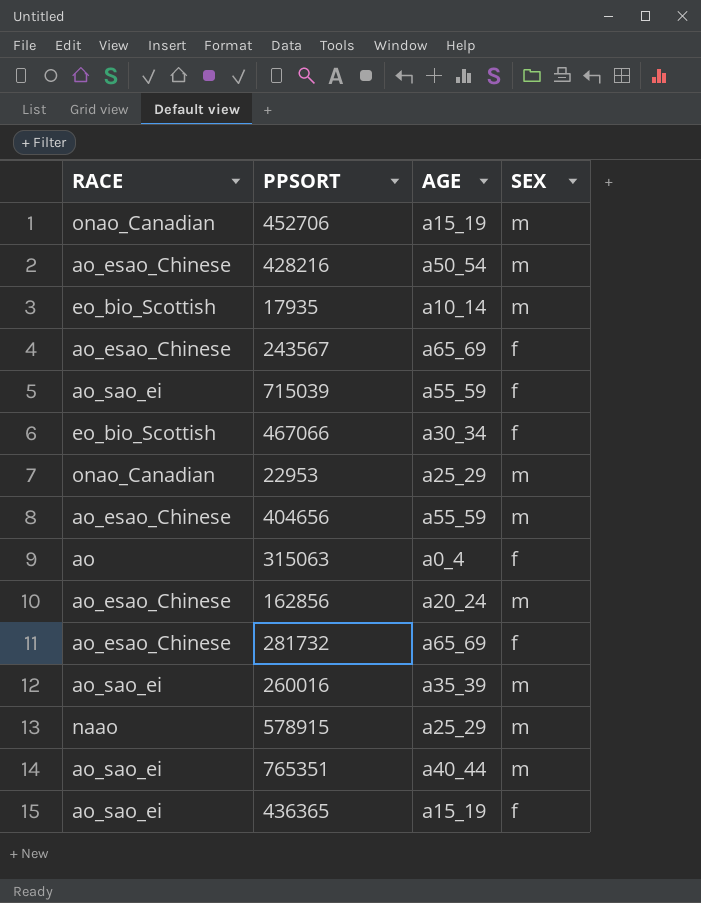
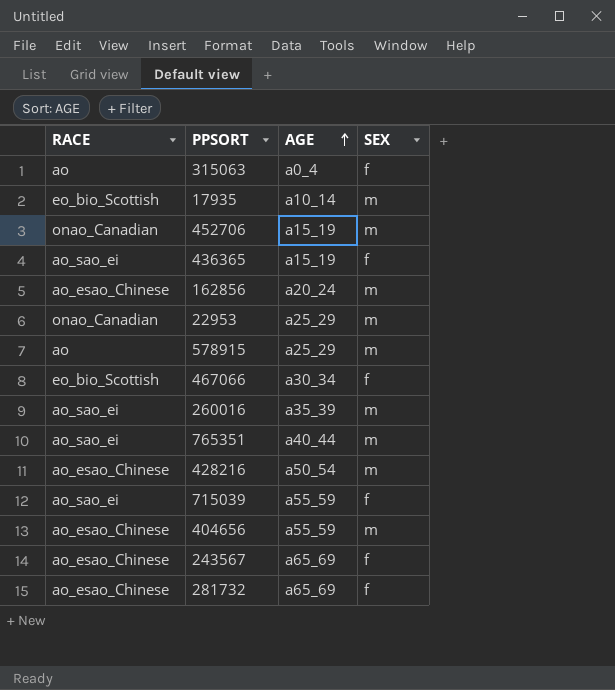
row order: none -> AGE ascending
578915 | RACE: naao -> ao

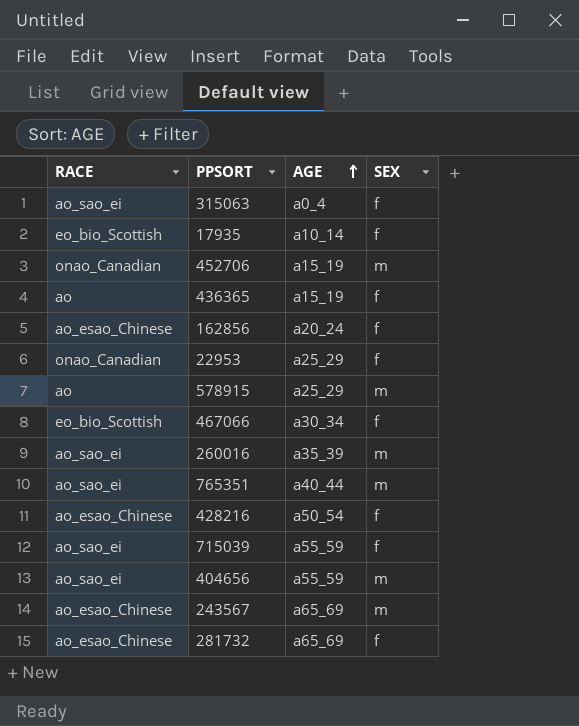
315063 | RACE: ao -> ao_sao_ei
17935 | SEX: m -> f
436365 | RACE: ao_sao_ei -> ao
162856 | SEX: m -> f
22953 | SEX: m -> f
428216 | SEX: m -> f
404656 | RACE: ao_esao_Chinese -> ao_sao_ei
243567 | SEX: f -> m

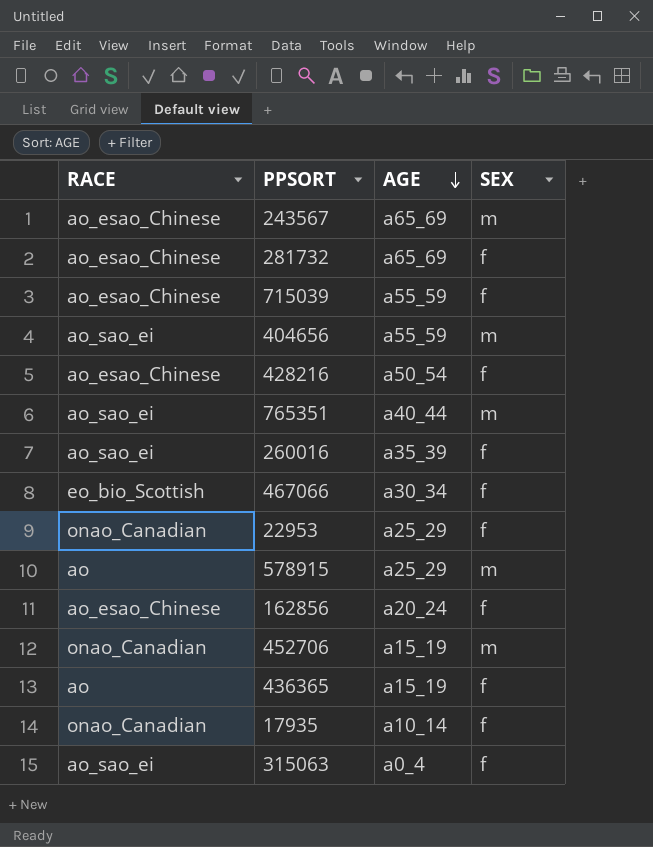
row order: AGE ascending -> AGE descending
715039 | RACE: ao_sao_ei -> ao_esao_Chinese
260016 | SEX: m -> f
17935 | RACE: eo_bio_Scottish -> onao_Canadian

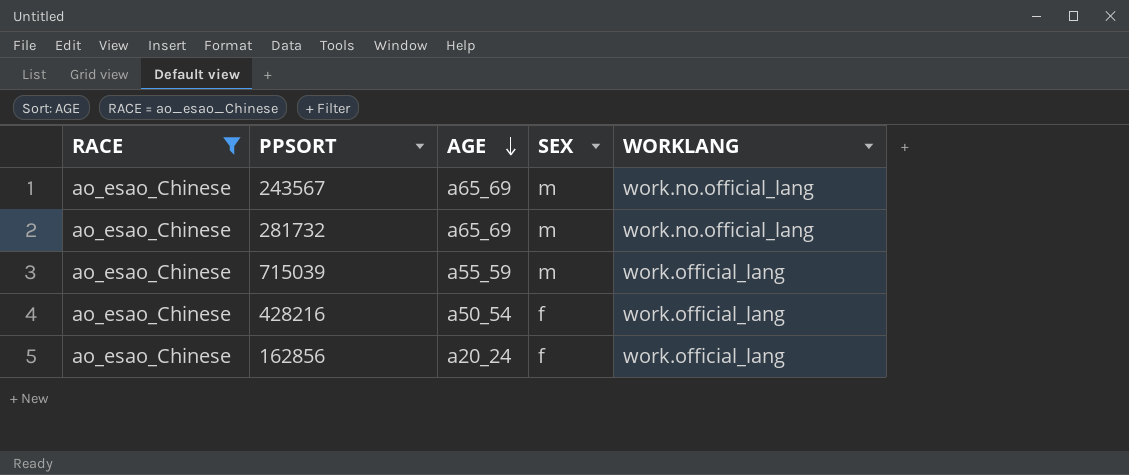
filter: none -> RACE = ao_esao_Chinese
column WORKLANG | position: none -> 5
281732 | SEX: f -> m
715039 | SEX: f -> m

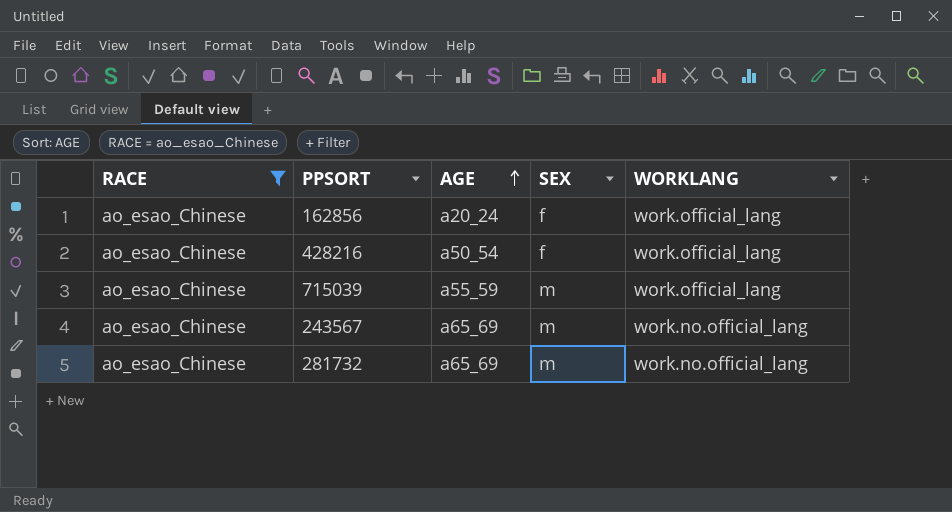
row order: AGE descending -> AGE ascending

